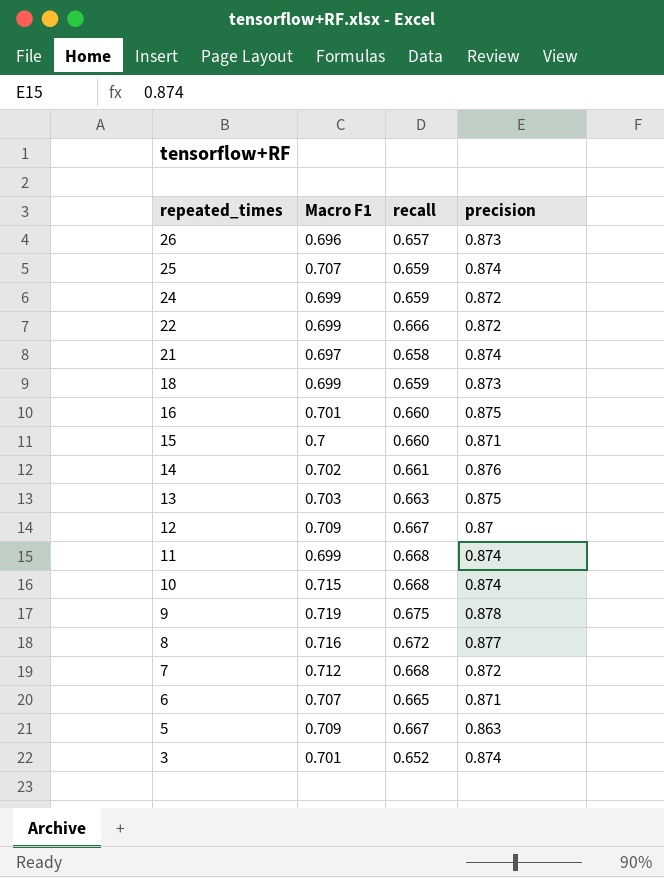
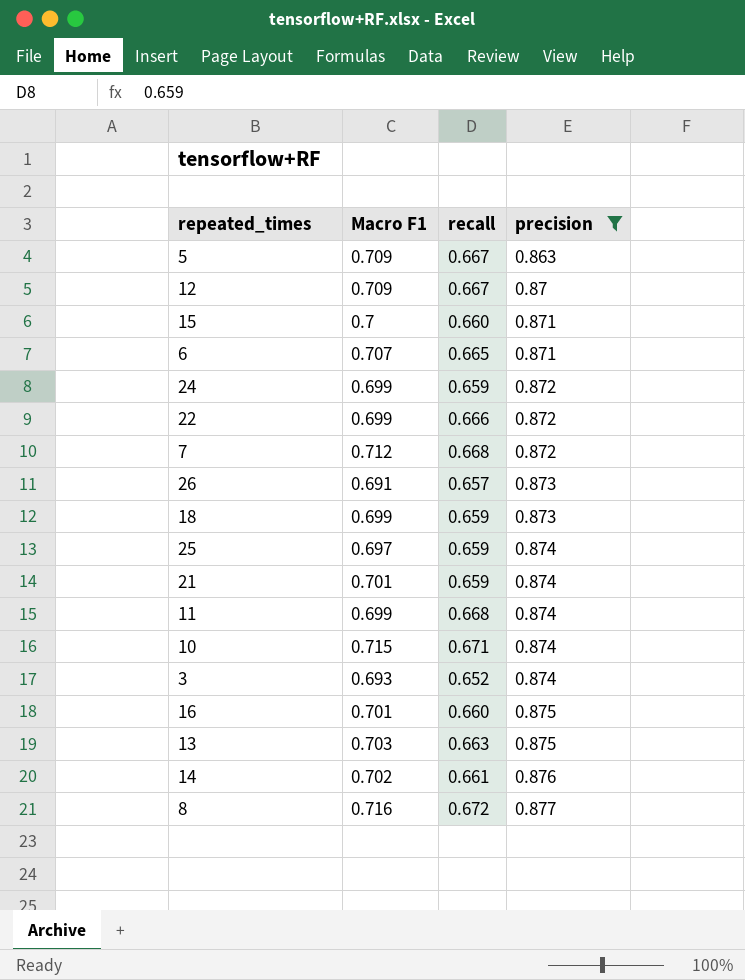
filter: none -> precision != 0.878
row order: repeated_times descending -> precision ascending
26 | Macro F1: 0.696 -> 0.691
25 | Macro F1: 0.707 -> 0.697
21 | Macro F1: 0.697 -> 0.701
21 | recall: 0.658 -> 0.659
10 | recall: 0.668 -> 0.671
3 | Macro F1: 0.701 -> 0.693

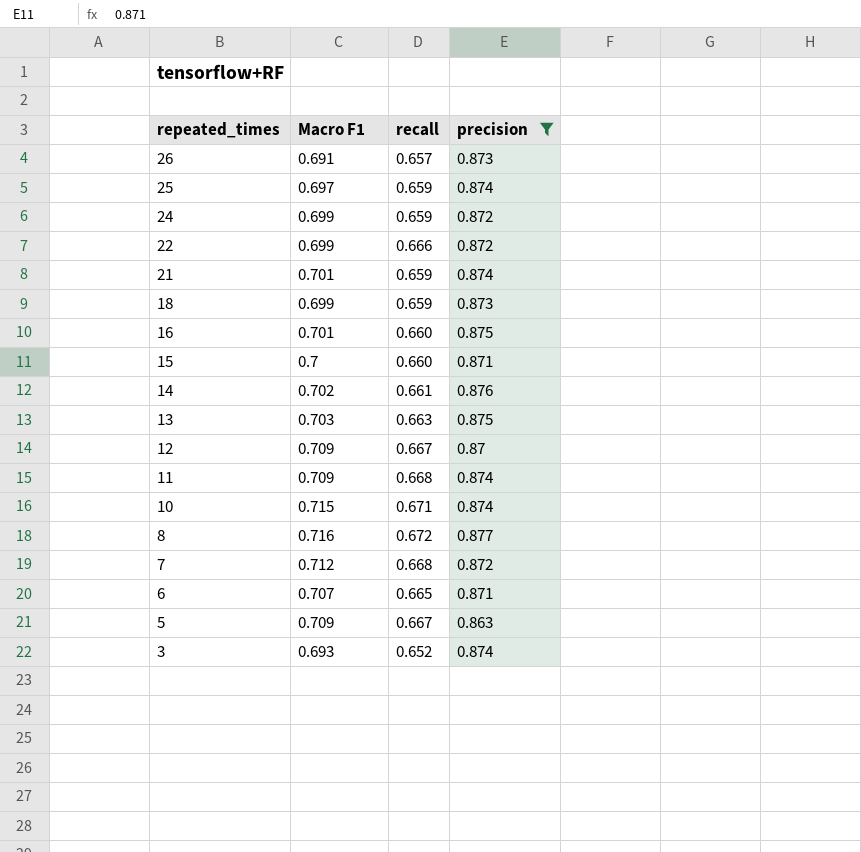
row order: precision ascending -> repeated_times descending
11 | Macro F1: 0.699 -> 0.709

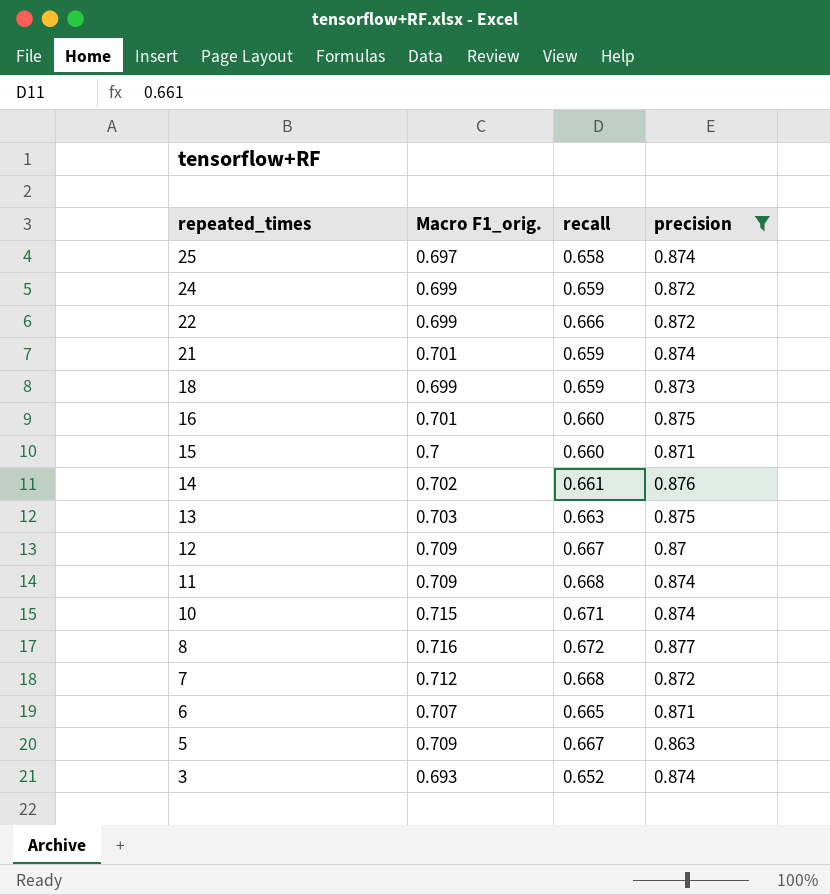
column name: Macro F1 -> Macro F1_orig.
row 26: 0.691 | 0.657 | 0.873 -> none
25 | recall: 0.659 -> 0.658

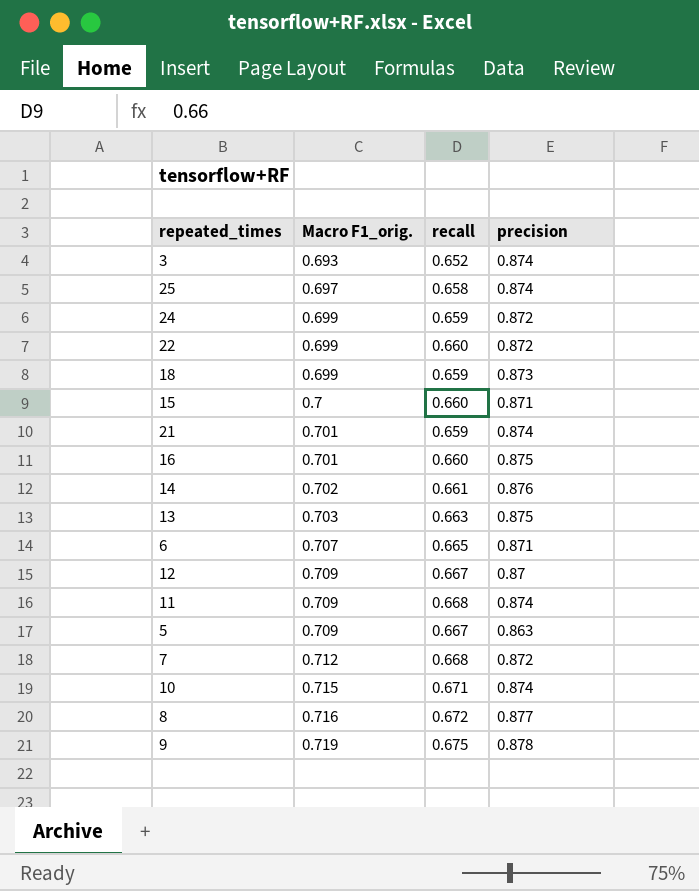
filter: precision != 0.878 -> none
row order: repeated_times descending -> Macro F1_orig. ascending
22 | recall: 0.666 -> 0.660

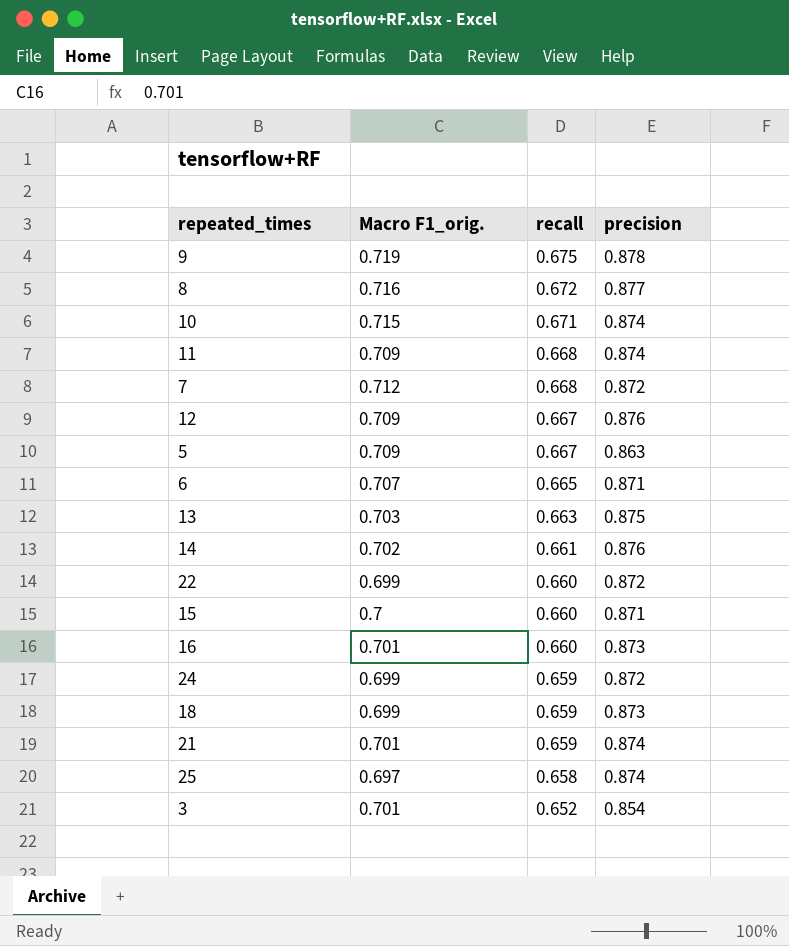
row order: Macro F1_orig. ascending -> recall descending
12 | precision: 0.87 -> 0.876
16 | precision: 0.875 -> 0.873
3 | Macro F1_orig.: 0.693 -> 0.701
3 | precision: 0.874 -> 0.854

